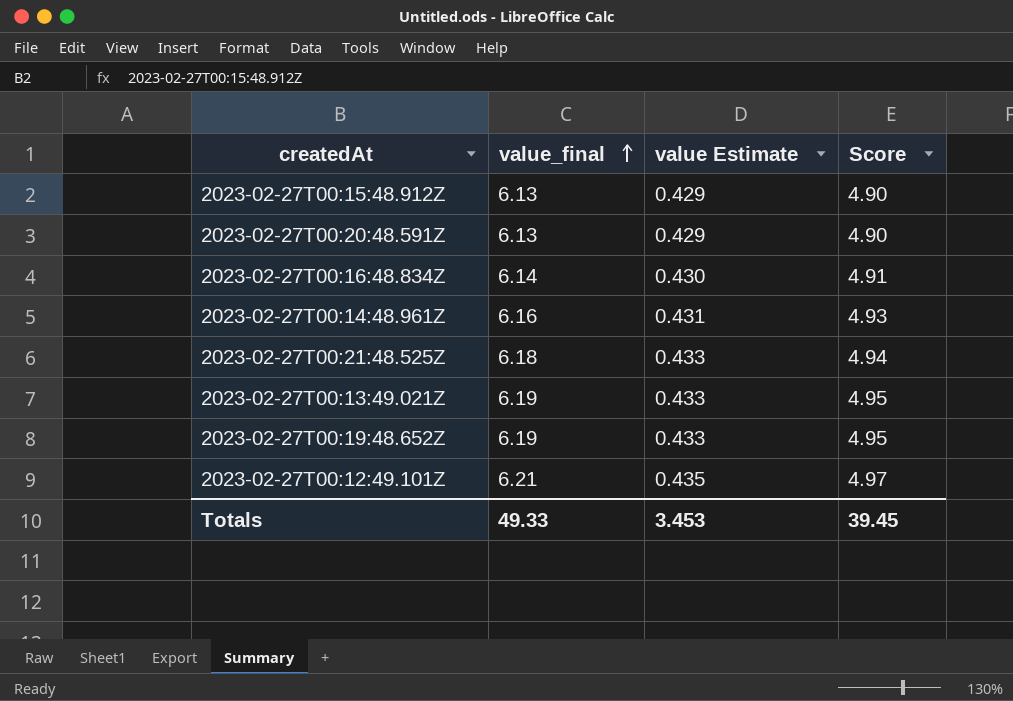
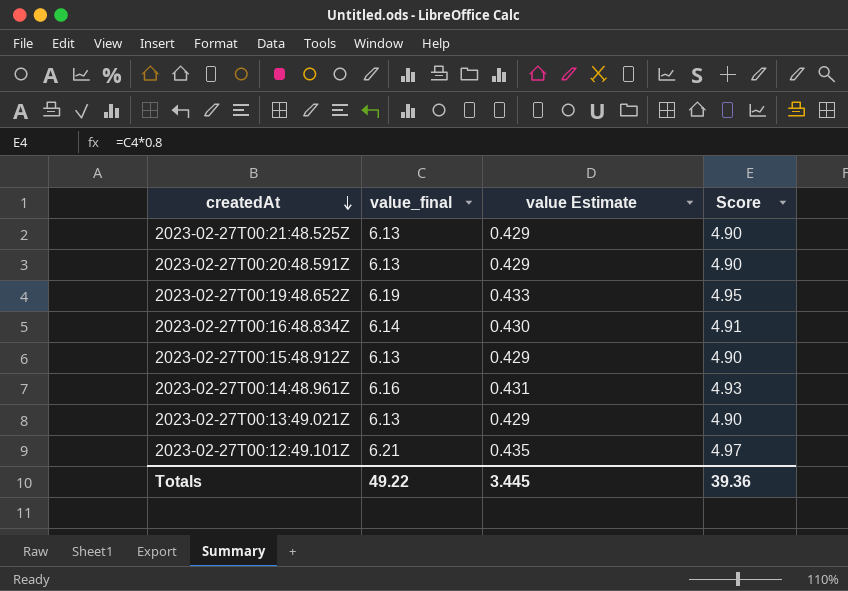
row order: value_final ascending -> createdAt descending
2023-02-27T00:21:48.525Z | value_final: 6.18 -> 6.13
2023-02-27T00:21:48.525Z | value Estimate: 0.433 -> 0.429
2023-02-27T00:21:48.525Z | Score: 4.94 -> 4.90
2023-02-27T00:13:49.021Z | value_final: 6.19 -> 6.13
2023-02-27T00:13:49.021Z | value Estimate: 0.433 -> 0.429
2023-02-27T00:13:49.021Z | Score: 4.95 -> 4.90
Totals | value_final: 49.33 -> 49.22
Totals | value Estimate: 3.453 -> 3.445
Totals | Score: 39.45 -> 39.36

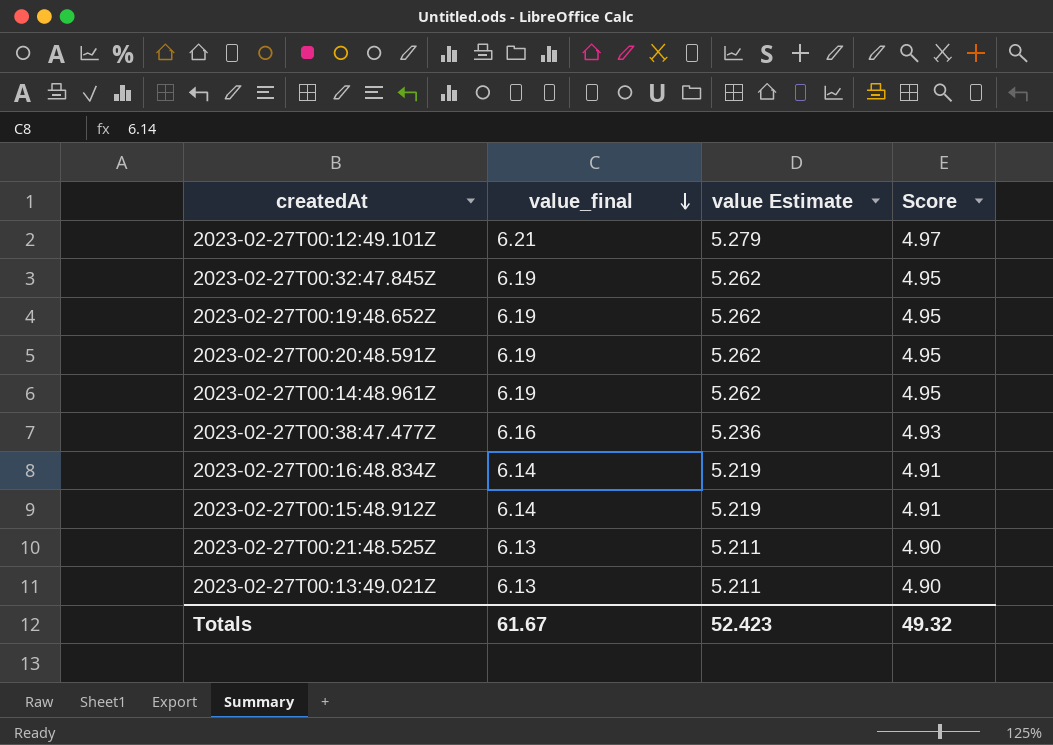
row order: createdAt descending -> value_final descending
column value Estimate | formula: [value_final] * 0.07 -> [value_final] * 0.85
row 2023-02-27T00:32:47.845Z: none -> 6.19 | 5.262 | 4.95
2023-02-27T00:20:48.591Z | value_final: 6.13 -> 6.19
2023-02-27T00:20:48.591Z | Score: 4.90 -> 4.95
2023-02-27T00:14:48.961Z | value_final: 6.16 -> 6.19
2023-02-27T00:14:48.961Z | Score: 4.93 -> 4.95
row 2023-02-27T00:38:47.477Z: none -> 6.16 | 5.236 | 4.93
2023-02-27T00:15:48.912Z | value_final: 6.13 -> 6.14
2023-02-27T00:15:48.912Z | Score: 4.90 -> 4.91
Totals | value_final: 49.22 -> 61.67
Totals | value Estimate: 3.445 -> 52.423
Totals | Score: 39.36 -> 49.32

